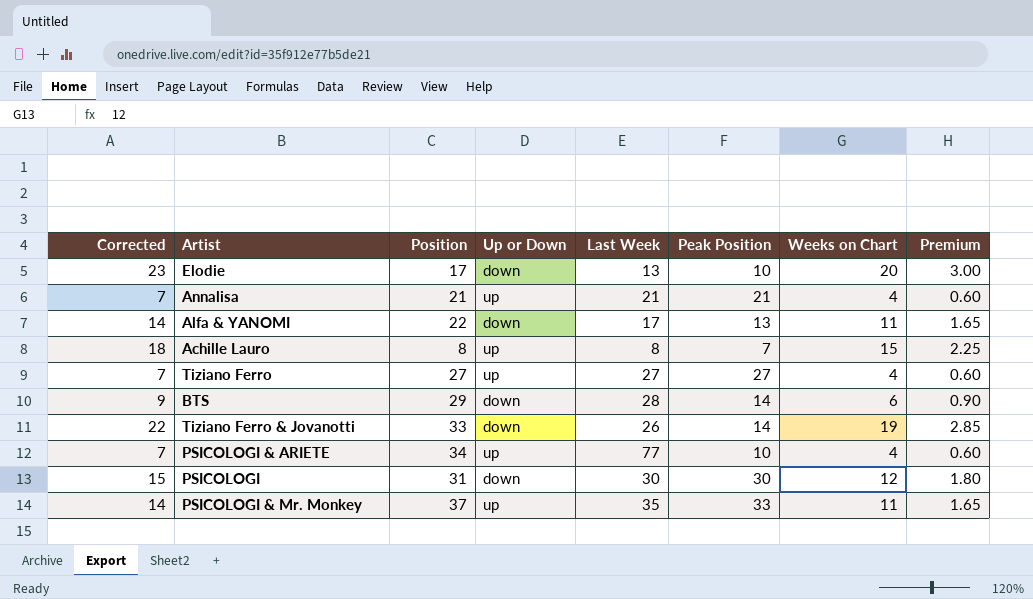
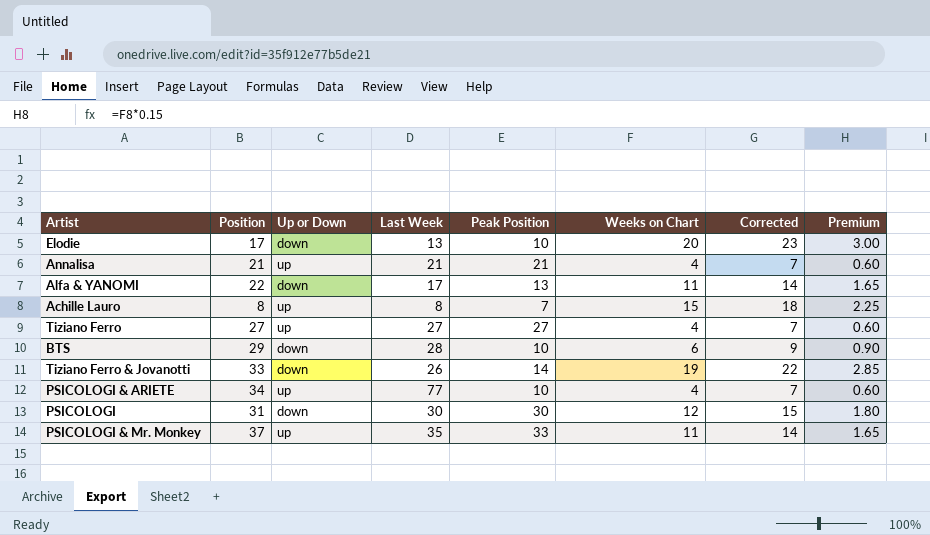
column Corrected | position: 1 -> 7
BTS | Peak Position: 14 -> 10

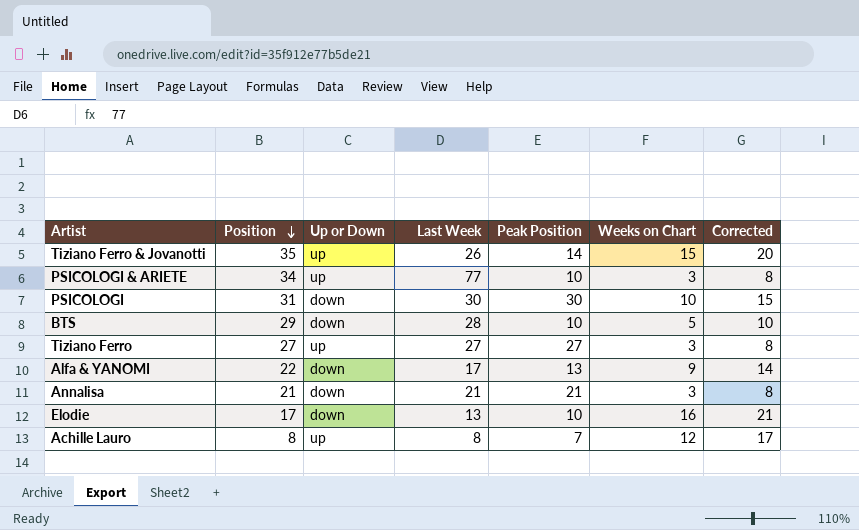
row order: none -> Position descending
column Premium | formula: [Weeks on Chart] * 0.15 -> none
column Corrected | formula: [Weeks on Chart] + 3 -> [Weeks on Chart] + 5
row PSICOLOGI & Mr. Monkey: 37 | up | 35 | 33 | 11 | 14 | 1.65 -> none
Tiziano Ferro & Jovanotti | Position: 33 -> 35
Tiziano Ferro & Jovanotti | Up or Down: down -> up
Tiziano Ferro & Jovanotti | Weeks on Chart: 19 -> 15
PSICOLOGI & ARIETE | Weeks on Chart: 4 -> 3
PSICOLOGI | Weeks on Chart: 12 -> 10
BTS | Weeks on Chart: 6 -> 5
Tiziano Ferro | Weeks on Chart: 4 -> 3
Alfa & YANOMI | Weeks on Chart: 11 -> 9
Annalisa | Up or Down: up -> down
Annalisa | Weeks on Chart: 4 -> 3
Elodie | Weeks on Chart: 20 -> 16
Achille Lauro | Weeks on Chart: 15 -> 12

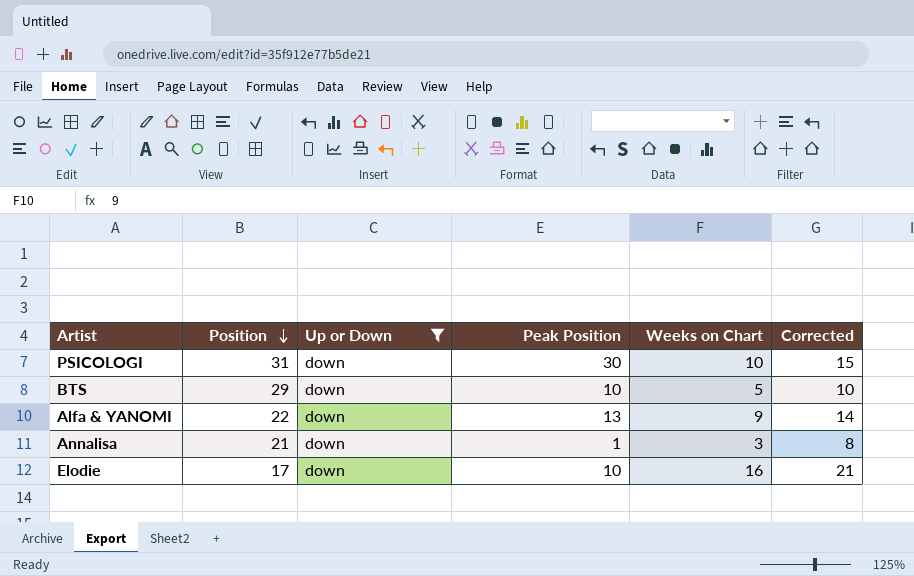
filter: none -> Up or Down = down
column Last Week | position: 4 -> none
Annalisa | Peak Position: 21 -> 1

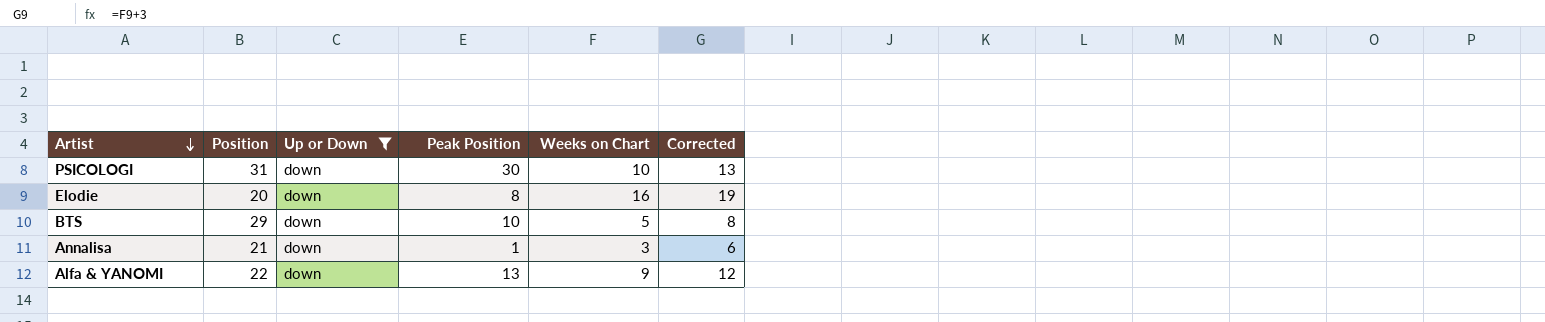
row order: Position descending -> Artist descending
column Corrected | formula: [Weeks on Chart] + 5 -> [Weeks on Chart] + 3
Elodie | Position: 17 -> 20
Elodie | Peak Position: 10 -> 8

